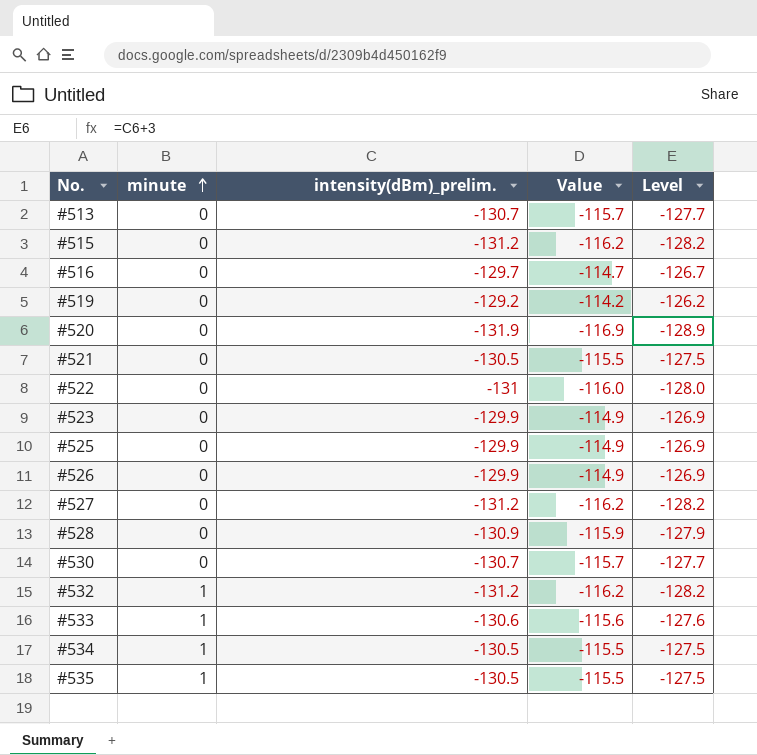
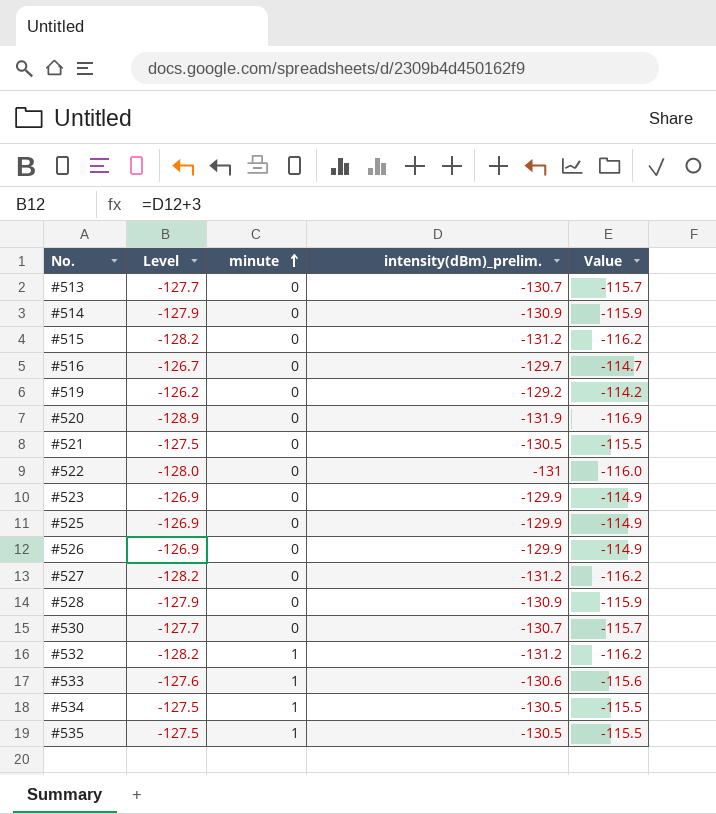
column Level | position: 5 -> 2
row #514: none -> -127.9 | 0 | -130.9 | -115.9

